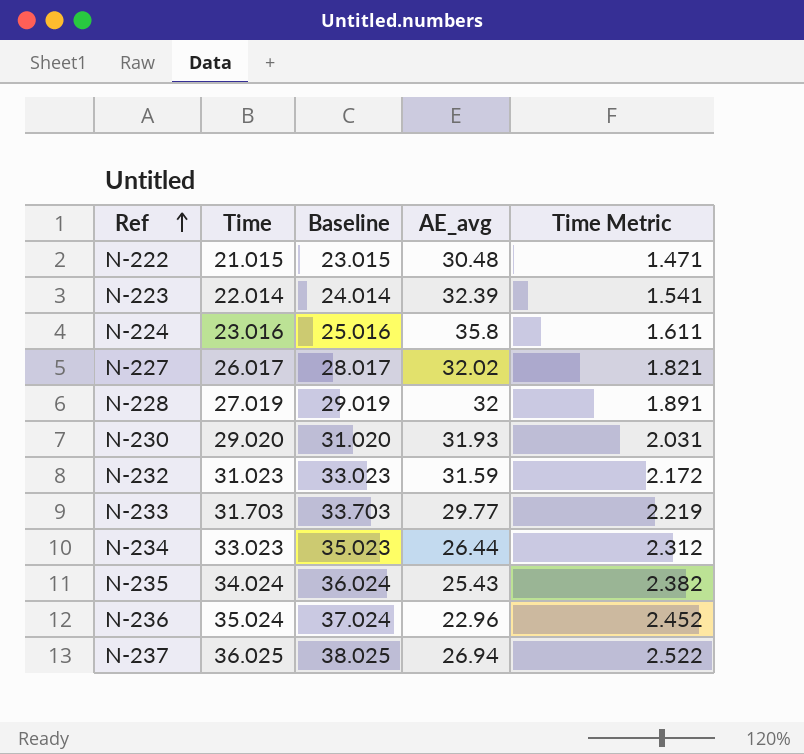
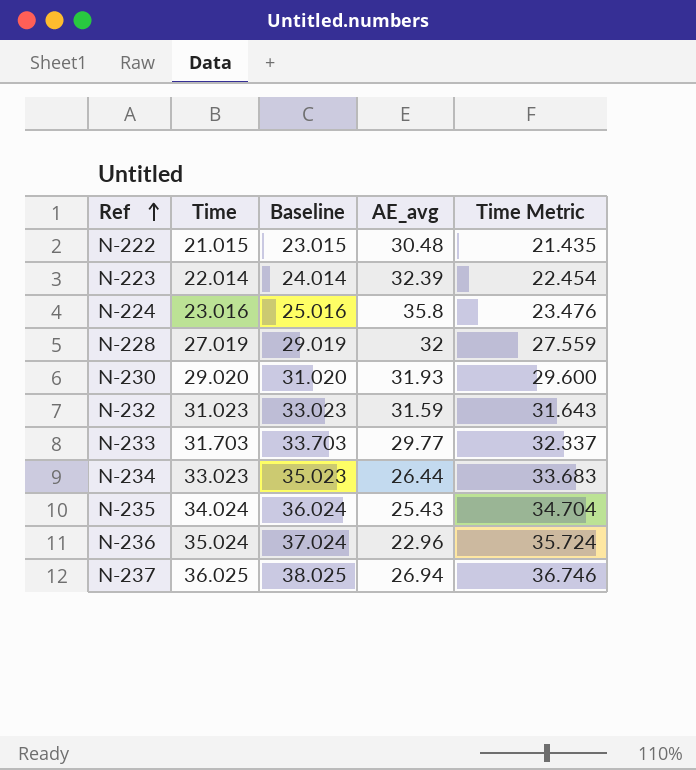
column Time Metric | formula: [Time] * 0.07 -> [Time] * 1.02
row N-227: 26.017 | 28.017 | 32.02 | 1.821 -> none

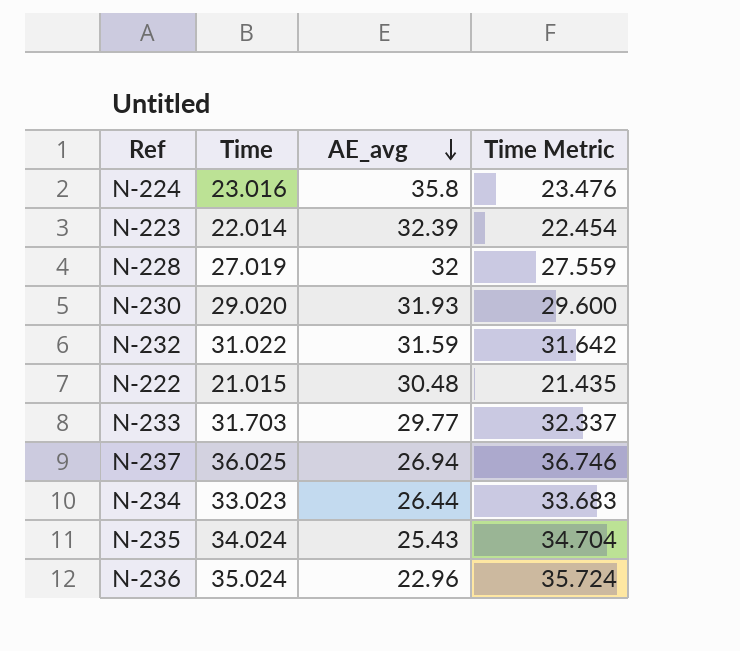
row order: Ref ascending -> AE_avg descending
column Baseline | formula: [Time] + 2 -> none
N-232 | Time: 31.023 -> 31.022
N-232 | Time Metric: 31.643 -> 31.642

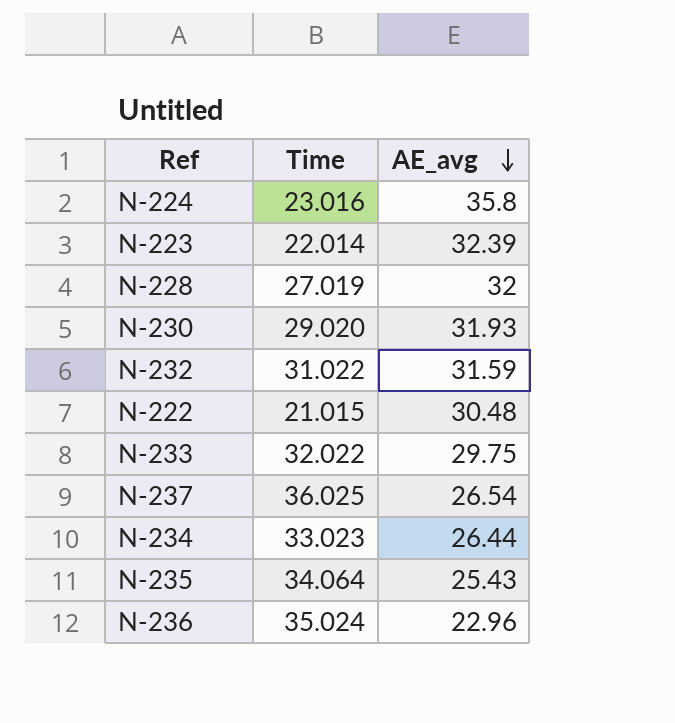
column Time Metric | formula: [Time] * 1.02 -> none
N-233 | Time: 31.703 -> 32.022
N-233 | AE_avg: 29.77 -> 29.75
N-237 | AE_avg: 26.94 -> 26.54
N-235 | Time: 34.024 -> 34.064

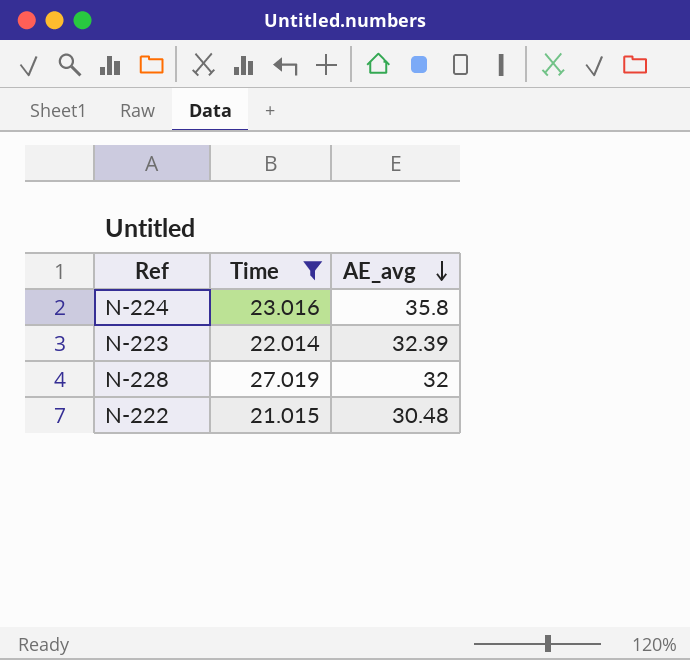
filter: none -> Time <= 27.019

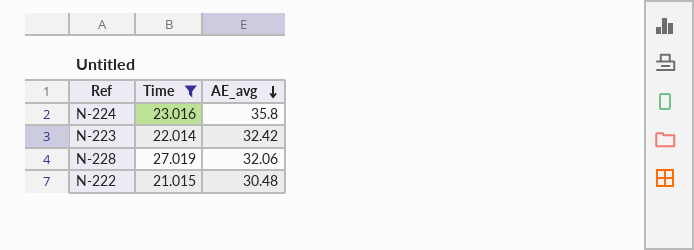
N-223 | AE_avg: 32.39 -> 32.42
N-228 | AE_avg: 32 -> 32.06

